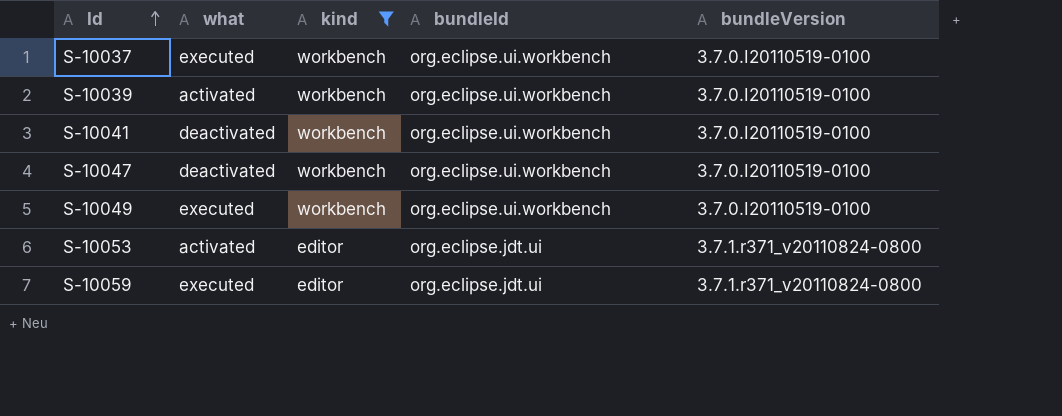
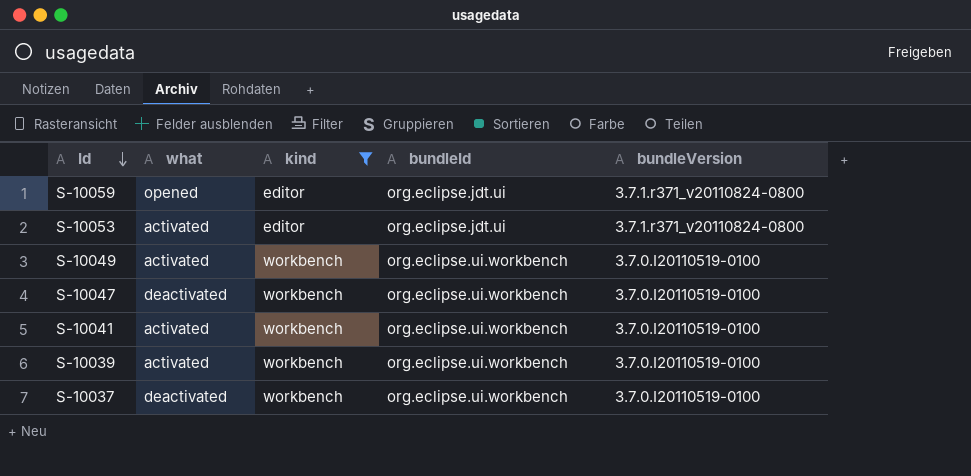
row order: Id ascending -> Id descending
S-10059 | what: executed -> opened
S-10049 | what: executed -> activated
S-10041 | what: deactivated -> activated
S-10037 | what: executed -> deactivated

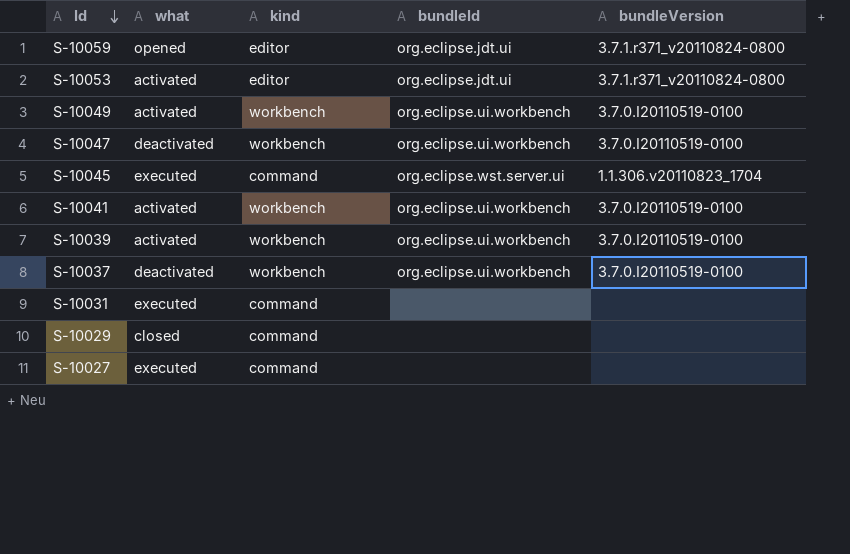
filter: kind != command -> none

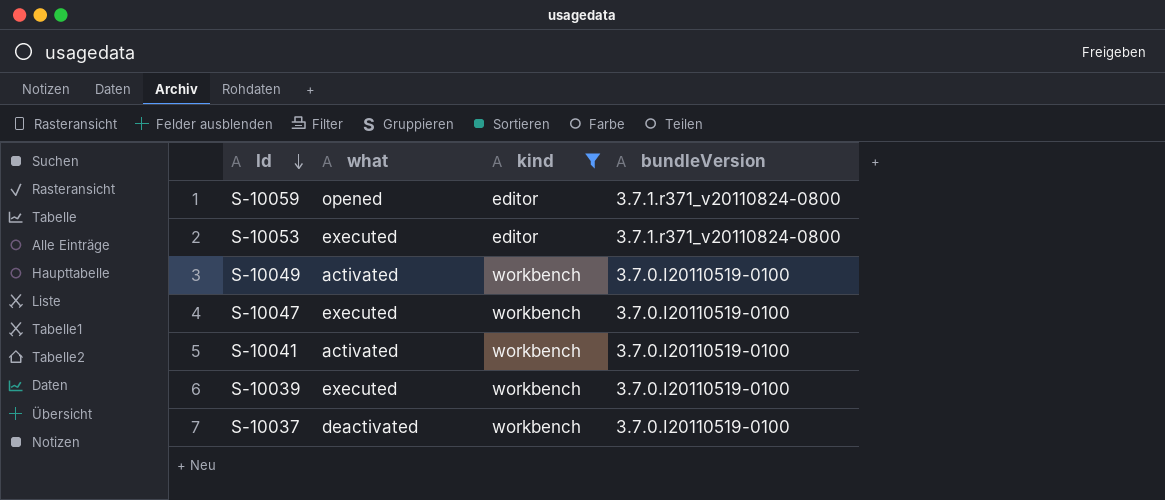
filter: none -> kind != command
column bundleId | position: 4 -> none
S-10053 | what: activated -> executed
S-10047 | what: deactivated -> executed
S-10039 | what: activated -> executed

